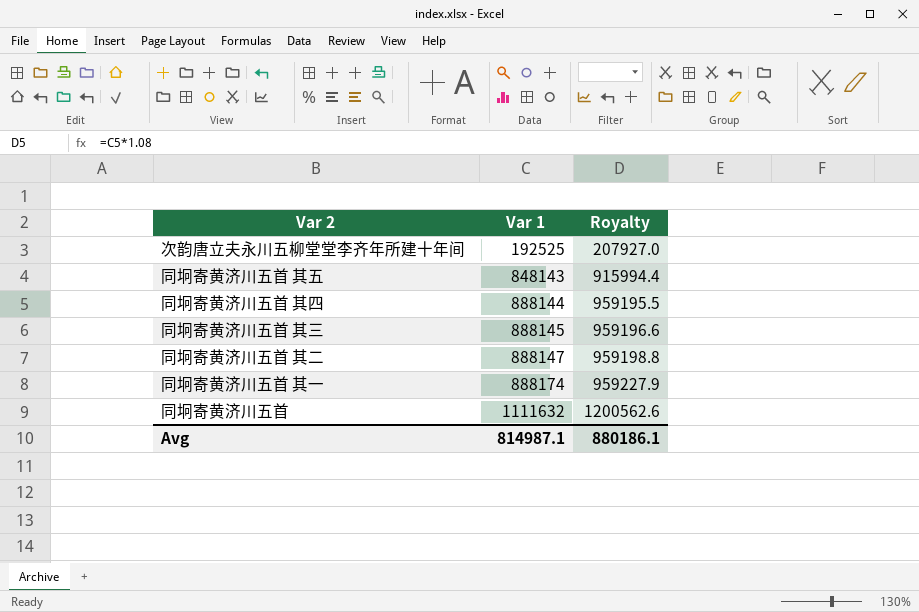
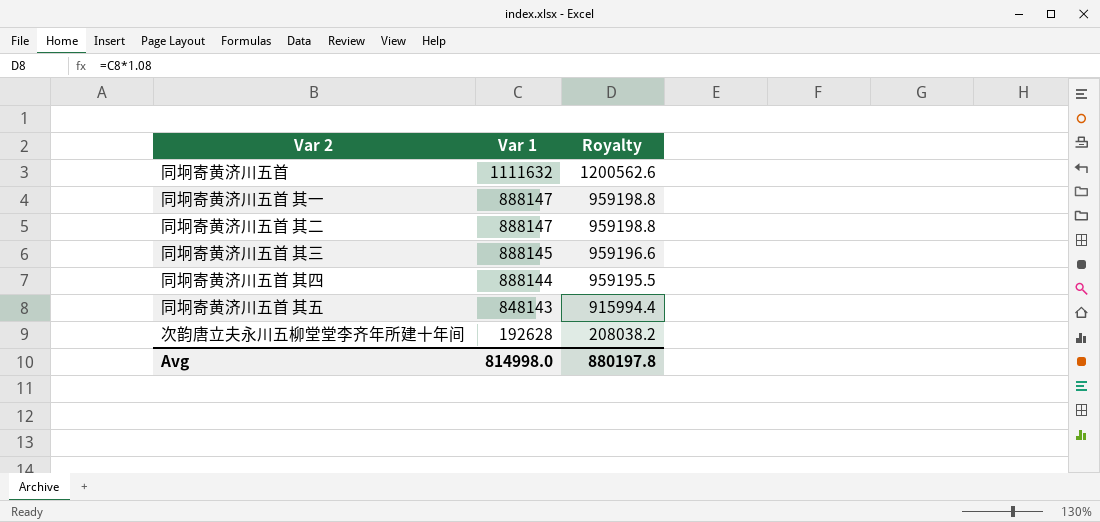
row order: Var 1 ascending -> Var 1 descending
同坰寄黄济川五首 其一 | Var 1: 888174 -> 888147
同坰寄黄济川五首 其一 | Royalty: 959227.9 -> 959198.8
次韵唐立夫永川五柳堂堂李齐年所建十年间 | Var 1: 192525 -> 192628
次韵唐立夫永川五柳堂堂李齐年所建十年间 | Royalty: 207927.0 -> 208038.2
Avg | Var 1: 814987.1 -> 814998.0
Avg | Royalty: 880186.1 -> 880197.8

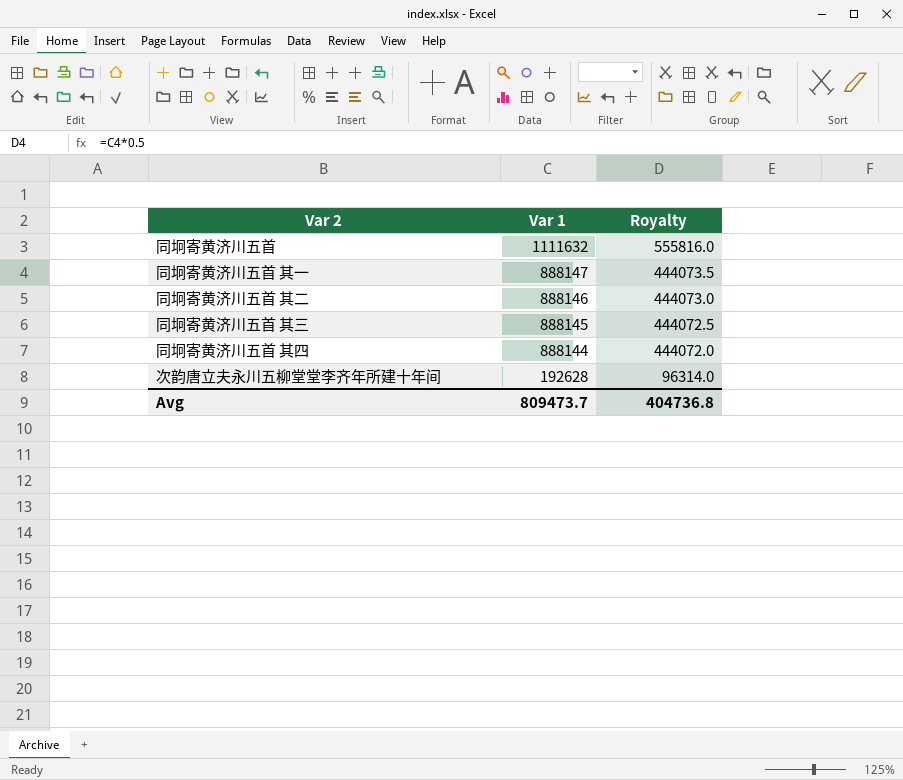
column Royalty | formula: [Var 1] * 1.08 -> [Var 1] * 0.5
row 同坰寄黄济川五首 其五: 848143 | 915994.4 -> none
同坰寄黄济川五首 其二 | Var 1: 888147 -> 888146
Avg | Var 1: 814998.0 -> 809473.7
Avg | Royalty: 880197.8 -> 404736.8

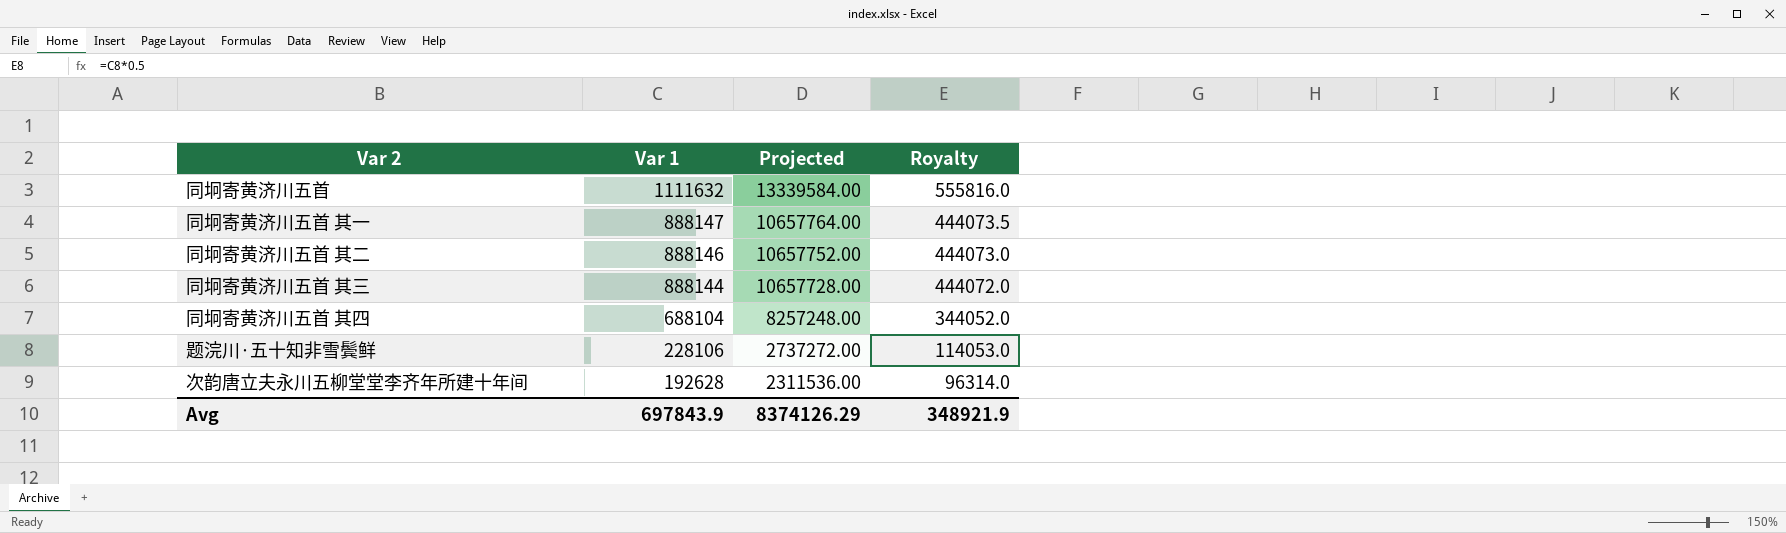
column Projected | formula: none -> [Var 1] * 12
同坰寄黄济川五首 其三 | Var 1: 888145 -> 888144
同坰寄黄济川五首 其三 | Royalty: 444072.5 -> 444072.0
同坰寄黄济川五首 其四 | Var 1: 888144 -> 688104
同坰寄黄济川五首 其四 | Royalty: 444072.0 -> 344052.0
row 题浣川·五十知非雪鬓鲜: none -> 228106 | 2737272.00 | 114053.0
Avg | Var 1: 809473.7 -> 697843.9
Avg | Royalty: 404736.8 -> 348921.9

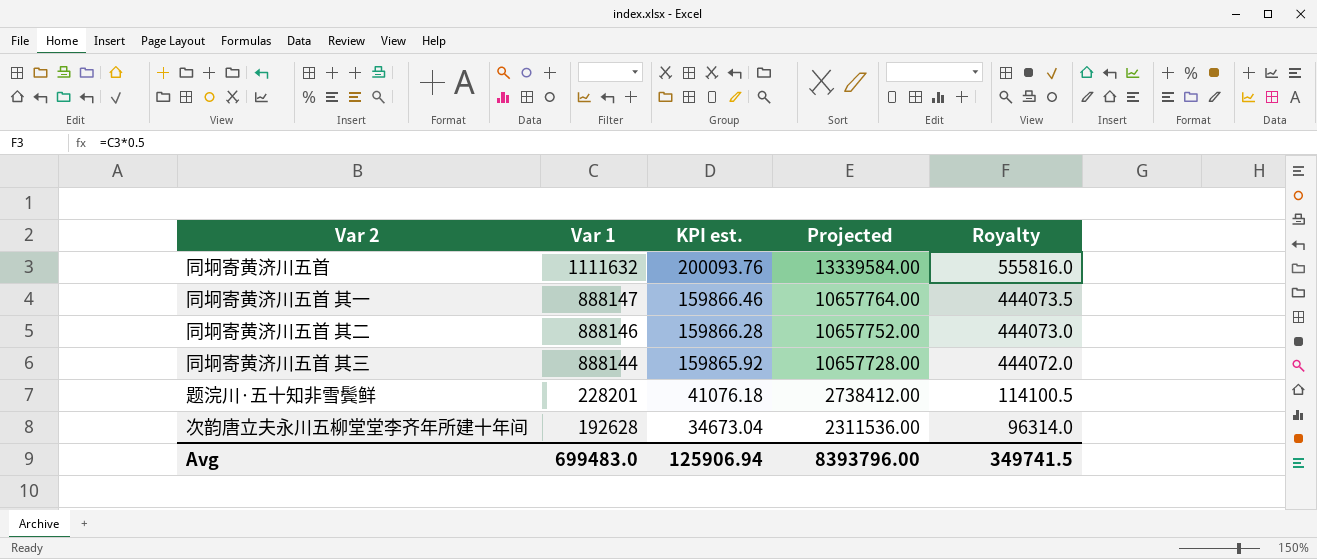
column KPI est. | formula: none -> [Var 1] * 0.18
row 同坰寄黄济川五首 其四: 688104 | 8257248.00 | 344052.0 -> none
题浣川·五十知非雪鬓鲜 | Var 1: 228106 -> 228201
题浣川·五十知非雪鬓鲜 | Projected: 2737272.00 -> 2738412.00
题浣川·五十知非雪鬓鲜 | Royalty: 114053.0 -> 114100.5
Avg | Var 1: 697843.9 -> 699483.0
Avg | Projected: 8374126.29 -> 8393796.00
Avg | Royalty: 348921.9 -> 349741.5

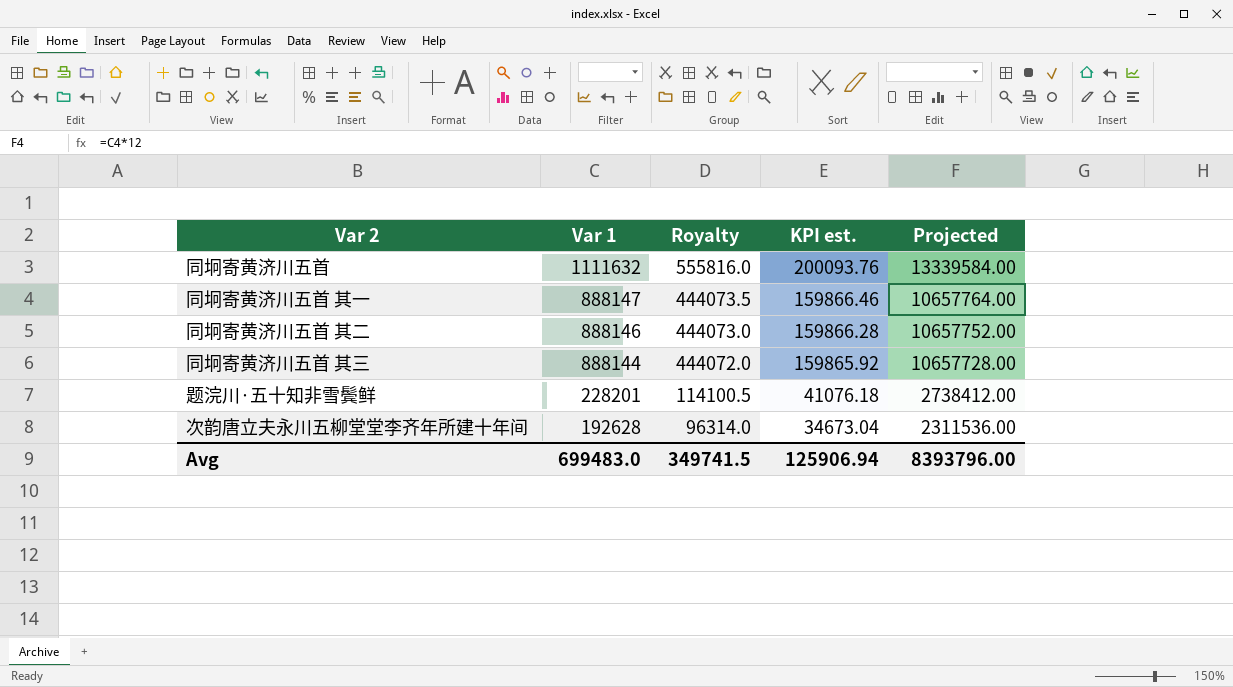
column Royalty | position: 5 -> 3

